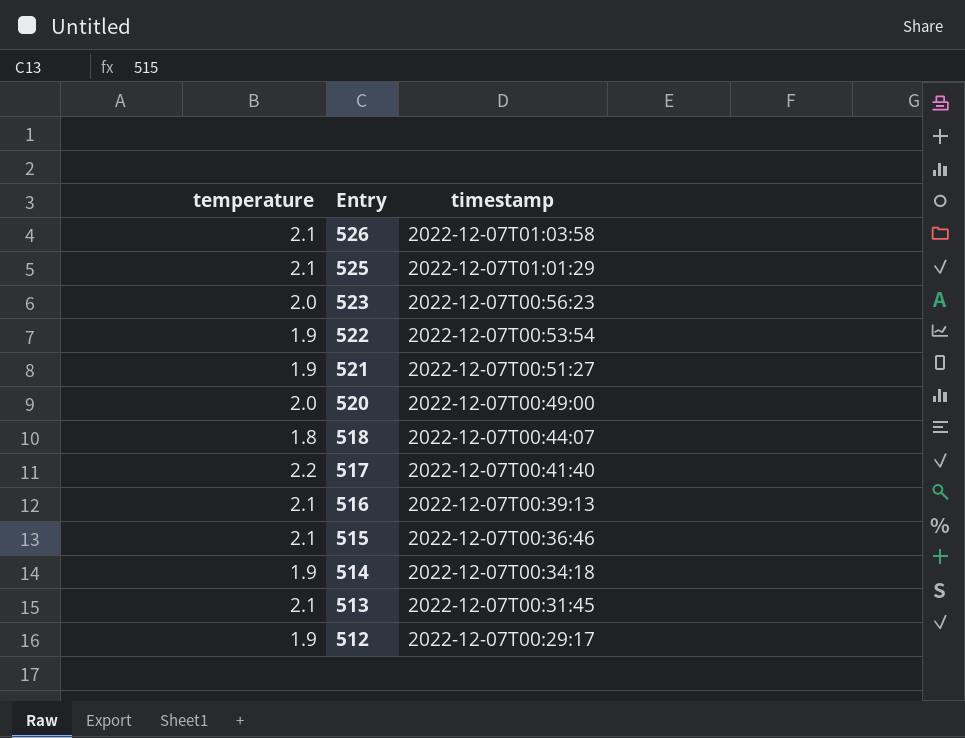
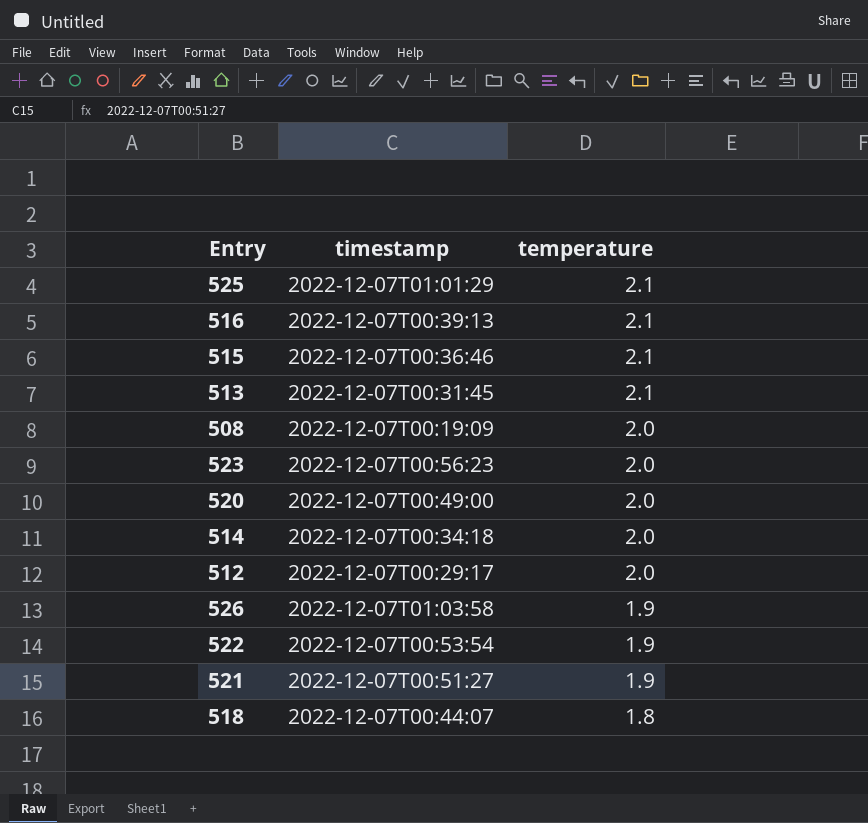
row order: Entry descending -> temperature descending
column temperature | position: 1 -> 3
row 517: 2.2 | 2022-12-07T00:41:40 -> none
row 508: none -> 2022-12-07T00:19:09 | 2.0
514 | temperature: 1.9 -> 2.0
512 | temperature: 1.9 -> 2.0
526 | temperature: 2.1 -> 1.9

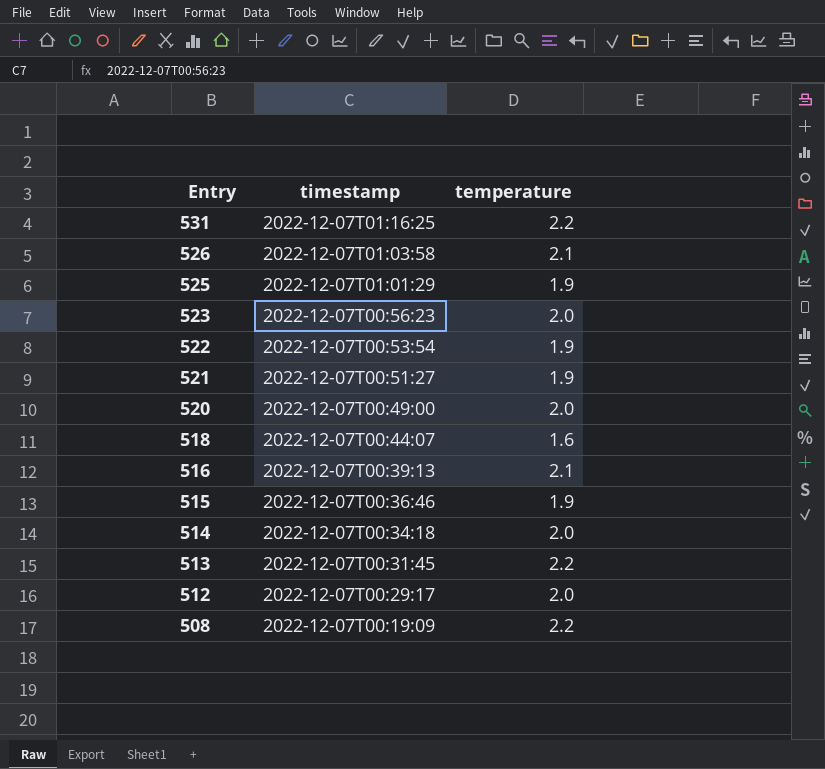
row order: temperature descending -> Entry descending
row 531: none -> 2022-12-07T01:16:25 | 2.2
526 | temperature: 1.9 -> 2.1
525 | temperature: 2.1 -> 1.9
518 | temperature: 1.8 -> 1.6
515 | temperature: 2.1 -> 1.9
513 | temperature: 2.1 -> 2.2
508 | temperature: 2.0 -> 2.2

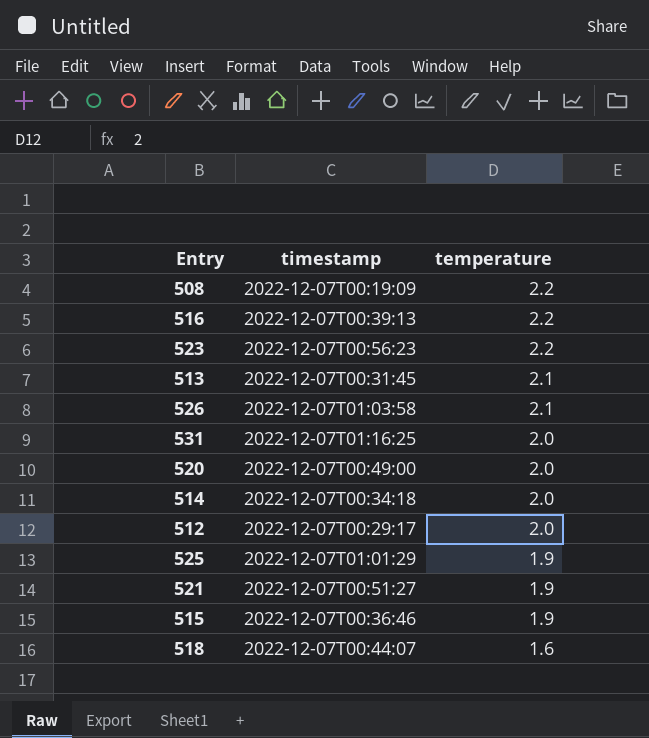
row order: Entry descending -> temperature descending
row 522: 2022-12-07T00:53:54 | 1.9 -> none
516 | temperature: 2.1 -> 2.2
523 | temperature: 2.0 -> 2.2
513 | temperature: 2.2 -> 2.1
531 | temperature: 2.2 -> 2.0

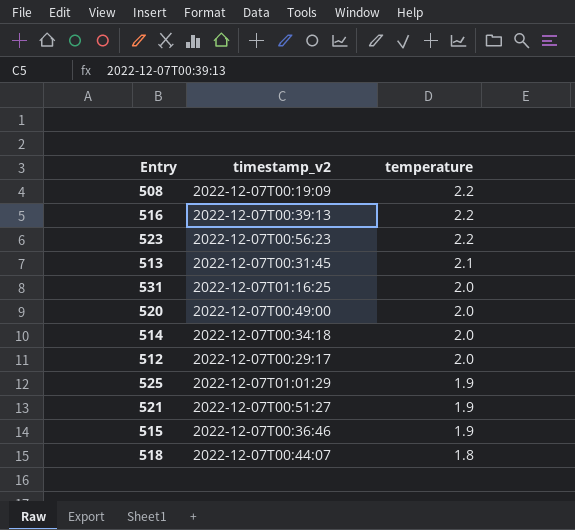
column name: timestamp -> timestamp_v2
row 526: 2022-12-07T01:03:58 | 2.1 -> none
518 | temperature: 1.6 -> 1.8

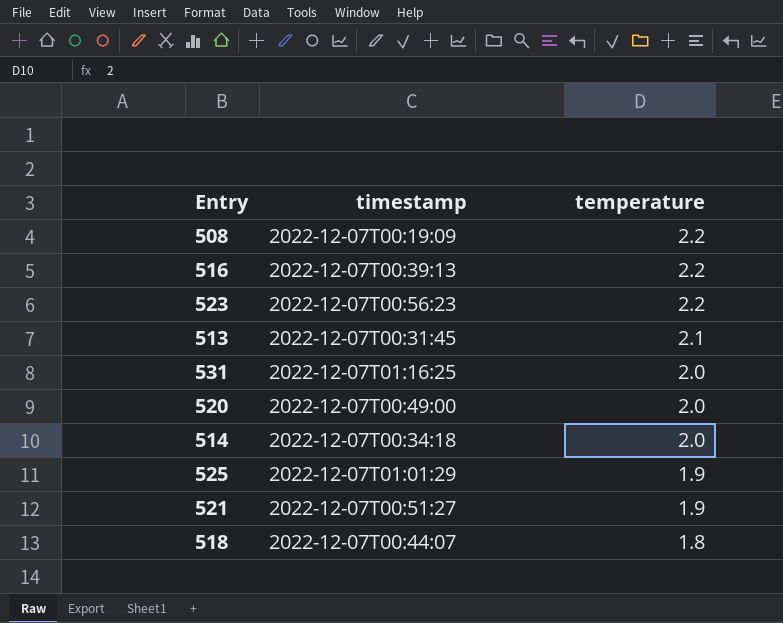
column name: timestamp_v2 -> timestamp
row 512: 2022-12-07T00:29:17 | 2.0 -> none
row 515: 2022-12-07T00:36:46 | 1.9 -> none

